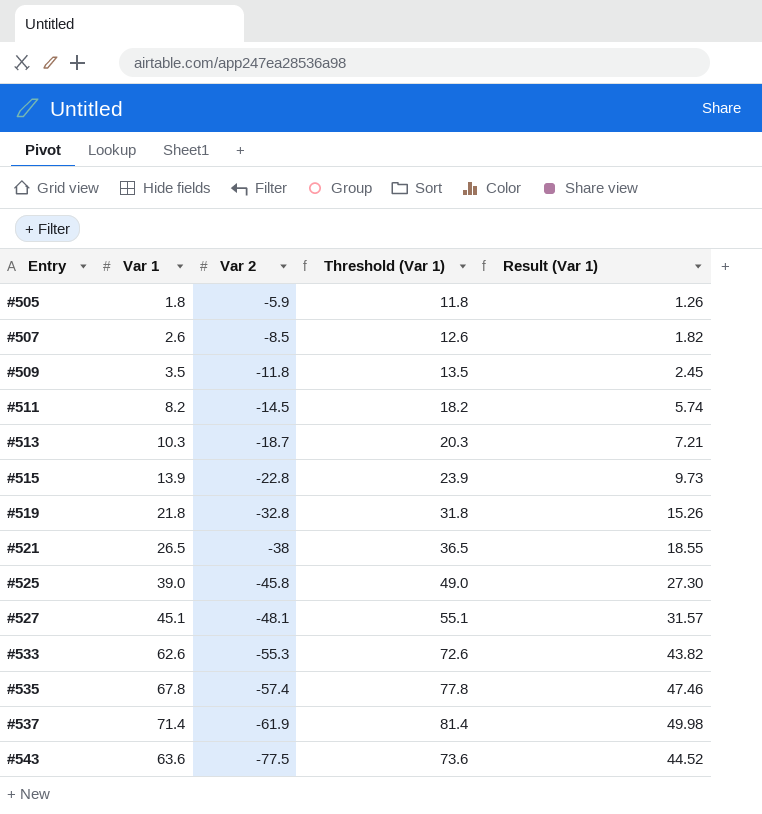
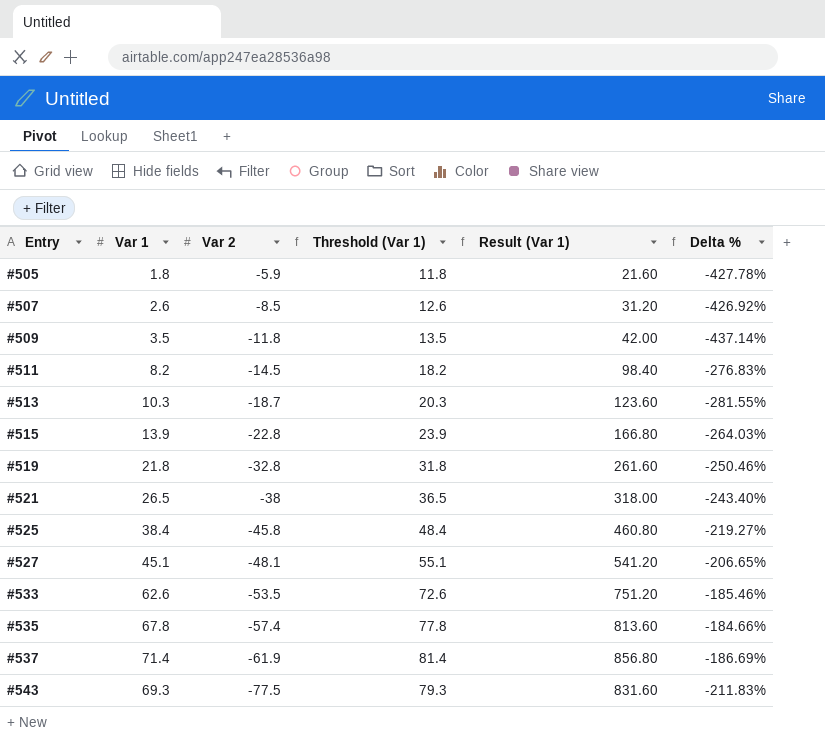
column Result (Var 1) | formula: [Var 1] * 0.7 -> [Var 1] * 12
column Delta % | formula: none -> ([Var 2] - [Var 1]) / [Var 1]
#525 | Var 1: 39.0 -> 38.4
#525 | Threshold (Var 1): 49.0 -> 48.4
#533 | Var 2: -55.3 -> -53.5
#543 | Var 1: 63.6 -> 69.3
#543 | Threshold (Var 1): 73.6 -> 79.3

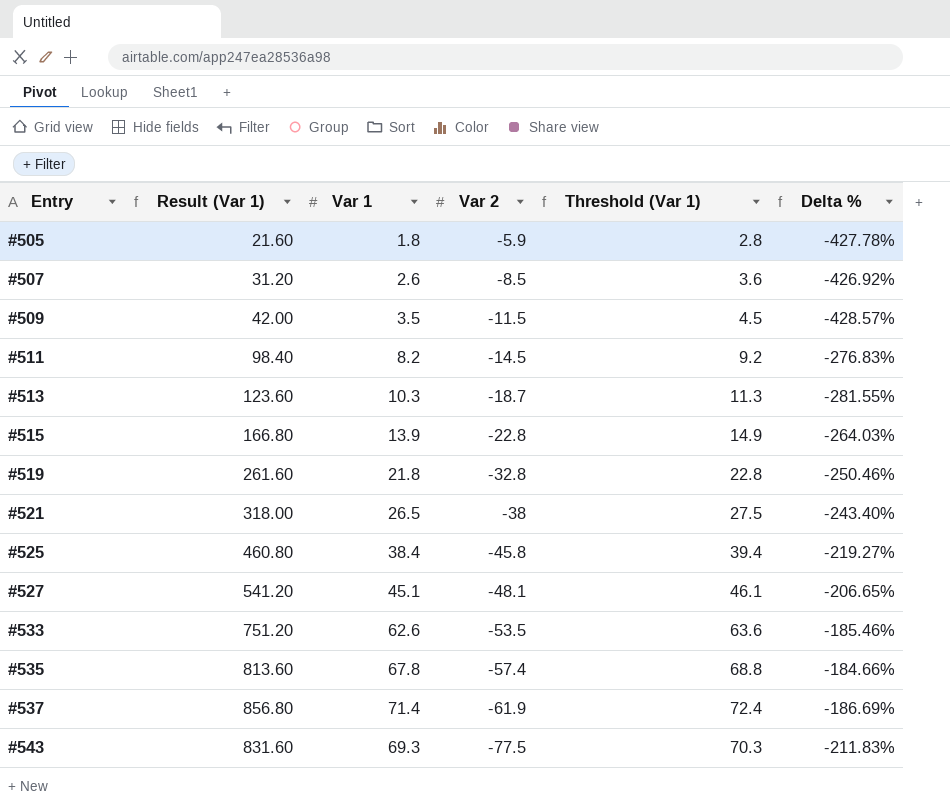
column Result (Var 1) | position: 5 -> 2
column Threshold (Var 1) | formula: [Var 1] + 10 -> [Var 1] + 1
#509 | Var 2: -11.8 -> -11.5
#509 | Delta %: -437.14% -> -428.57%

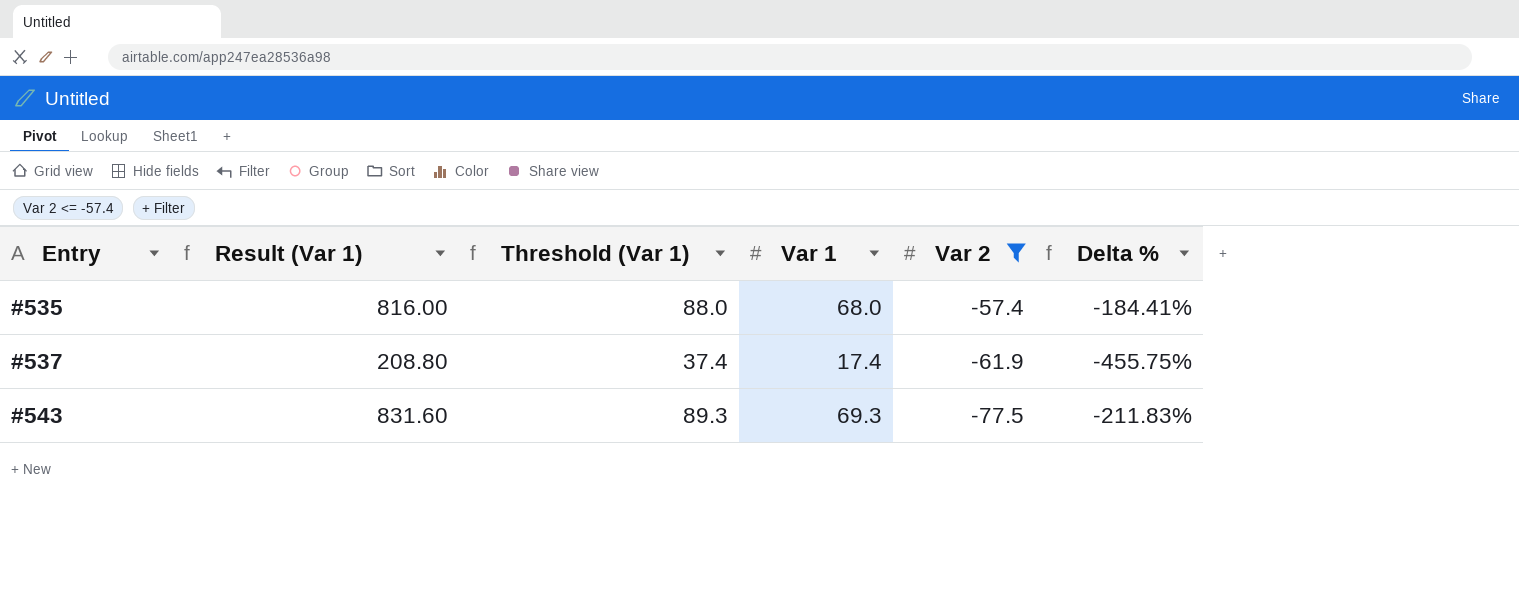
filter: none -> Var 2 <= -57.4
column Threshold (Var 1) | formula: [Var 1] + 1 -> [Var 1] + 20
column Threshold (Var 1) | position: 5 -> 3
#535 | Result (Var 1): 813.60 -> 816.00
#535 | Var 1: 67.8 -> 68.0
#535 | Delta %: -184.66% -> -184.41%
#537 | Result (Var 1): 856.80 -> 208.80
#537 | Var 1: 71.4 -> 17.4
#537 | Delta %: -186.69% -> -455.75%

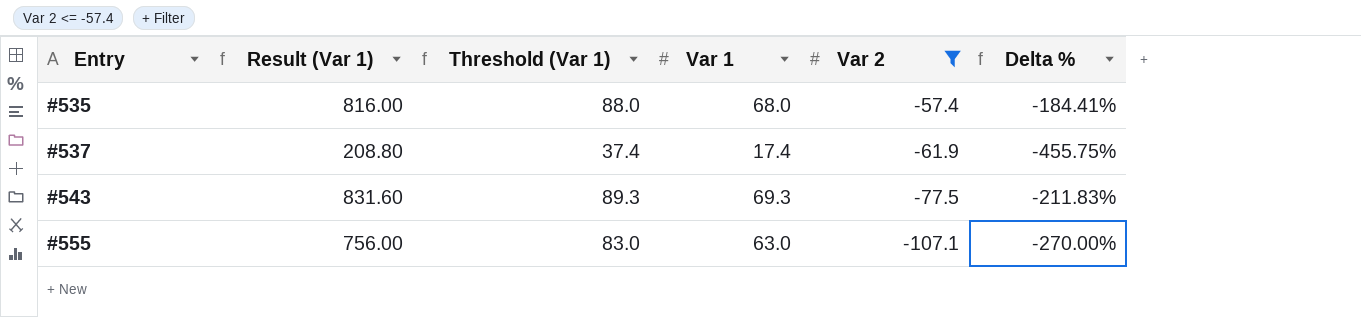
row #555: none -> 756.00 | 83.0 | 63.0 | -107.1 | -270.00%

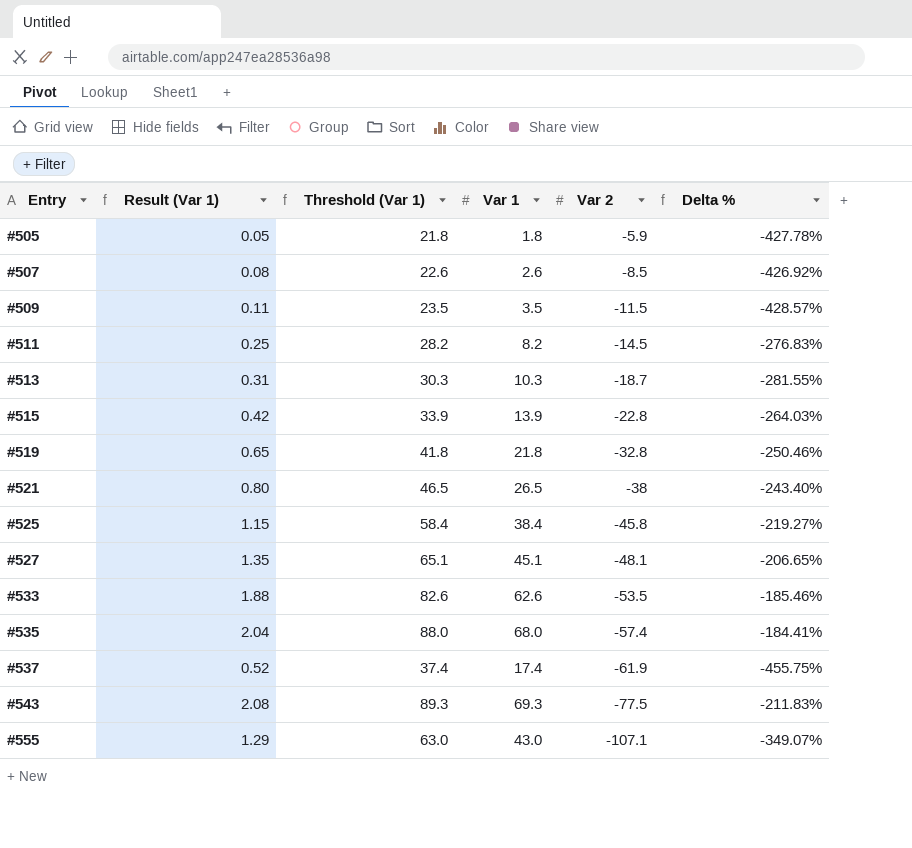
filter: Var 2 <= -57.4 -> none
column Result (Var 1) | formula: [Var 1] * 12 -> [Var 1] * 0.03
#555 | Threshold (Var 1): 83.0 -> 63.0
#555 | Var 1: 63.0 -> 43.0
#555 | Delta %: -270.00% -> -349.07%

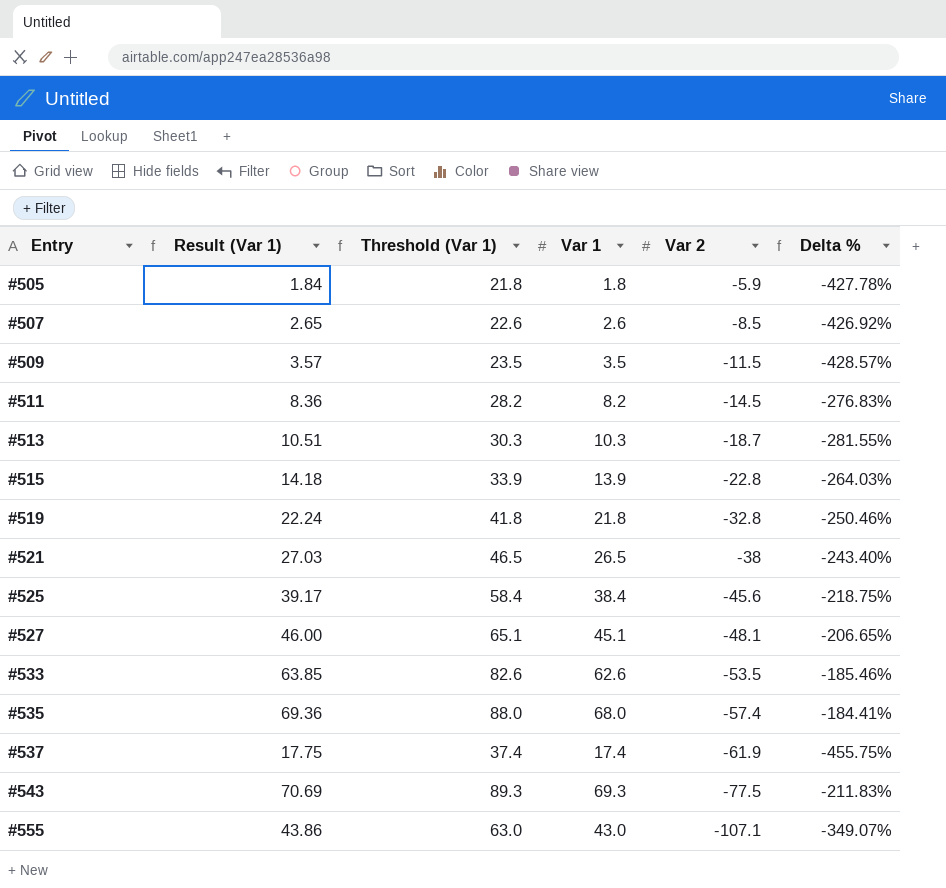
column Result (Var 1) | formula: [Var 1] * 0.03 -> [Var 1] * 1.02
#525 | Var 2: -45.8 -> -45.6
#525 | Delta %: -219.27% -> -218.75%

